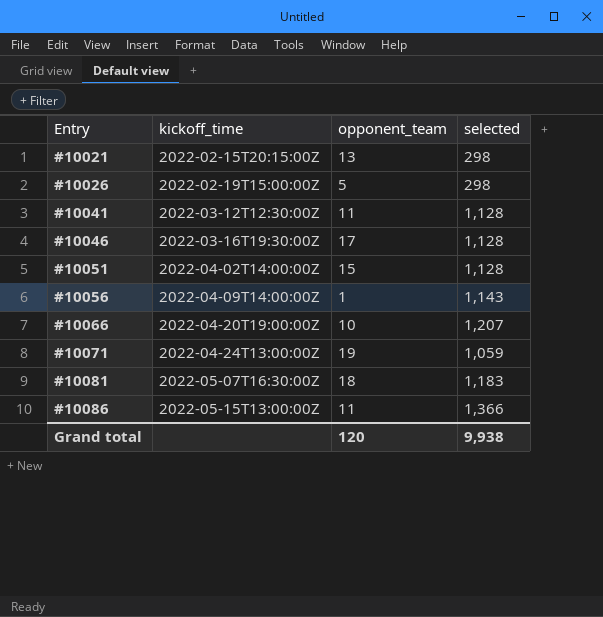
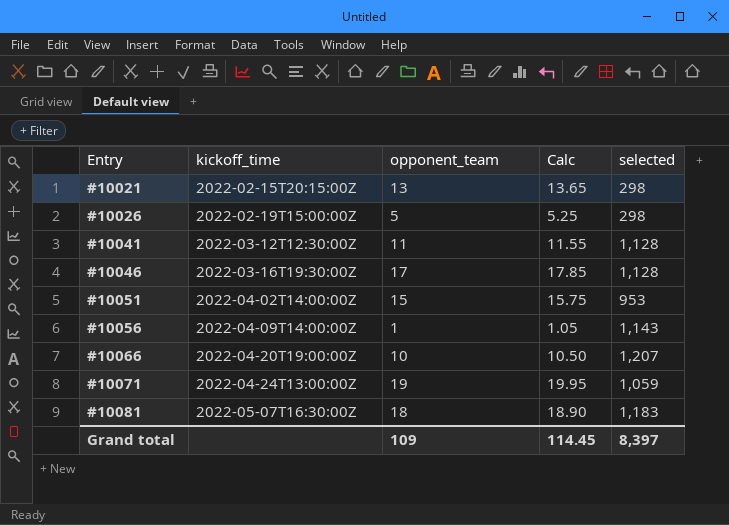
column Calc | formula: none -> [opponent_team] * 1.05
row #10086: 2022-05-15T13:00:00Z | 11 | 1,366 -> none
#10051 | selected: 1,128 -> 953
Grand total | opponent_team: 120 -> 109
Grand total | selected: 9,938 -> 8,397

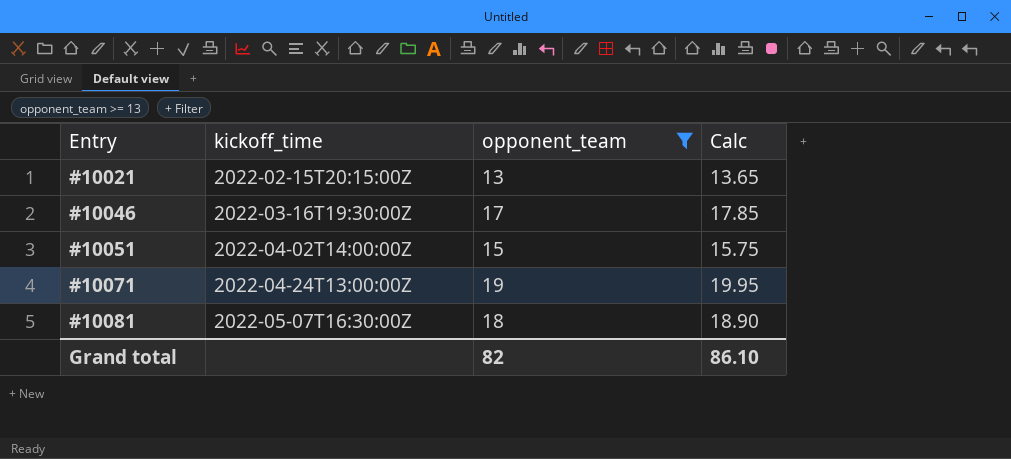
filter: none -> opponent_team >= 13
column selected | position: 5 -> none
Grand total | opponent_team: 109 -> 82
Grand total | Calc: 114.45 -> 86.10

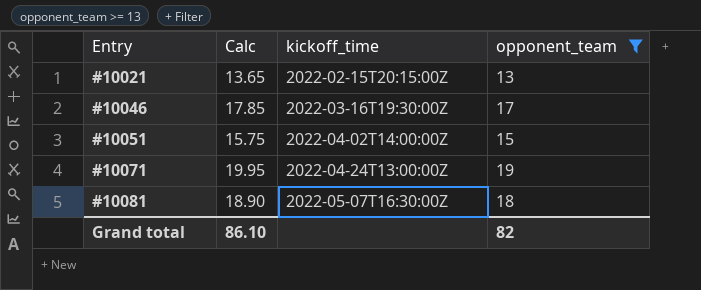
column Calc | position: 4 -> 2

